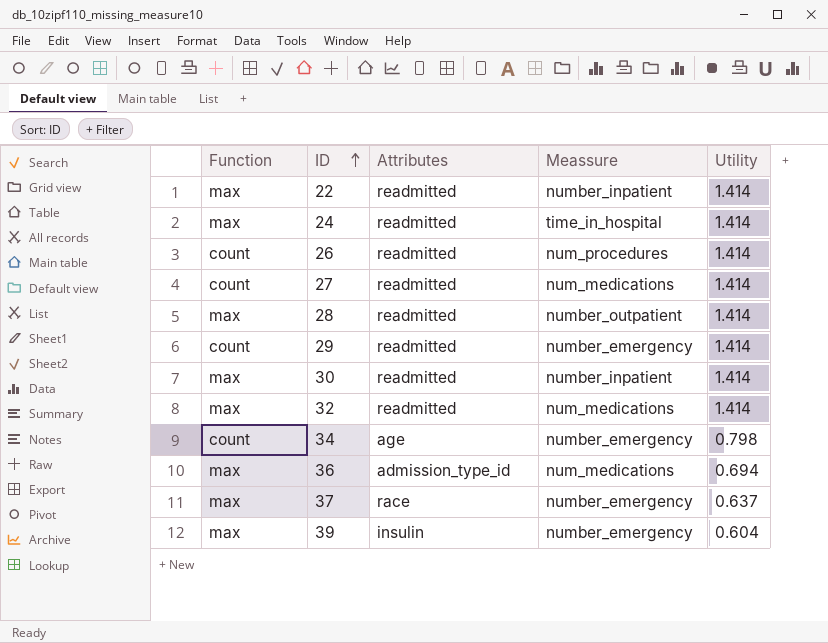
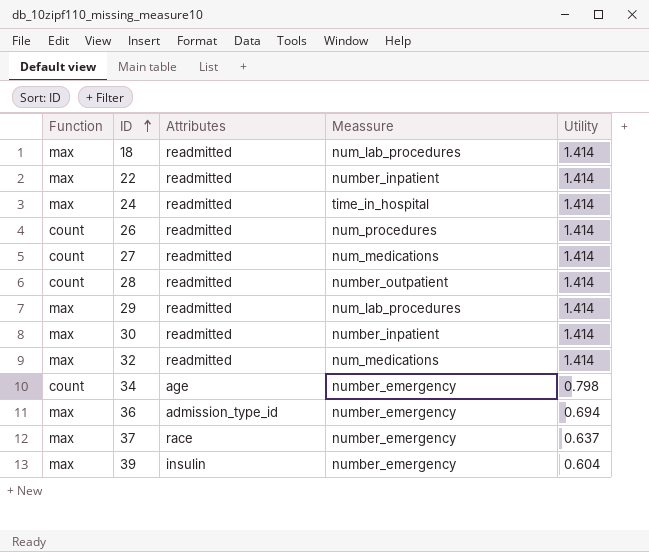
row 18: none -> max | readmitted | num_lab_procedures | 1.414
28 | Function: max -> count
29 | Function: count -> max
29 | Meassure: number_emergency -> num_lab_procedures
36 | Meassure: num_medications -> number_emergency

